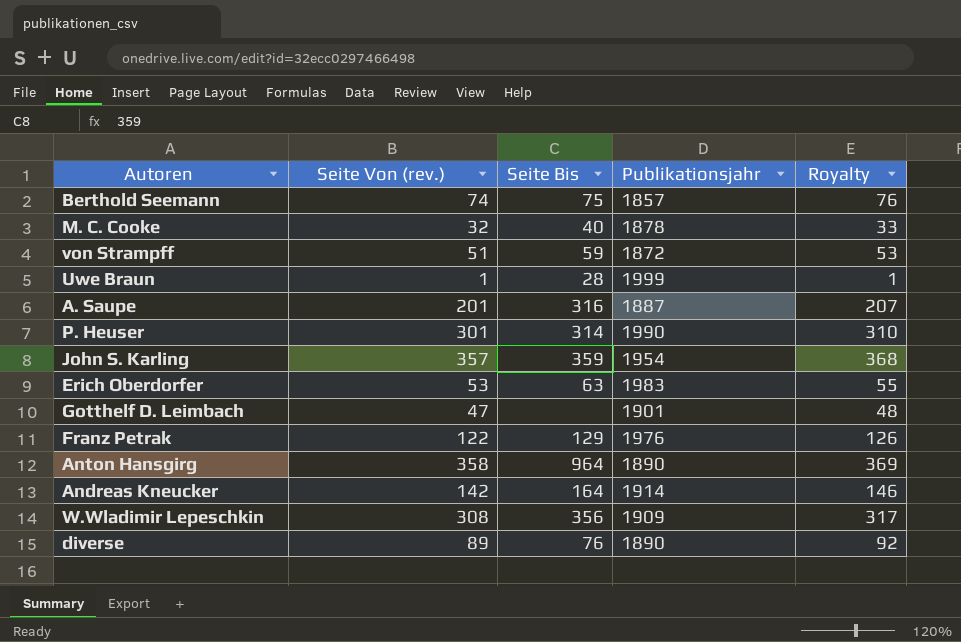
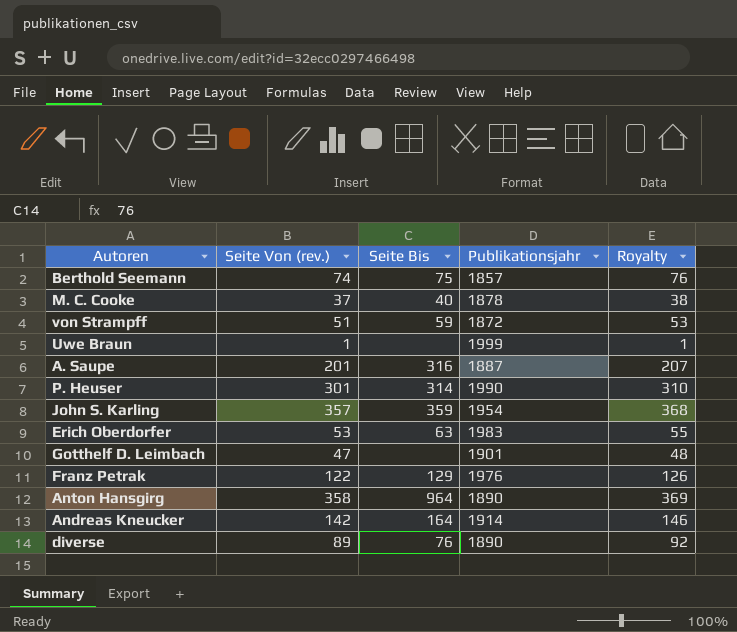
row W.Wladimir Lepeschkin: 308 | 356 | 1909 | 317 -> none
M. C. Cooke | Seite Von (rev.): 32 -> 37
M. C. Cooke | Royalty: 33 -> 38
Uwe Braun | Seite Bis: 28 -> none

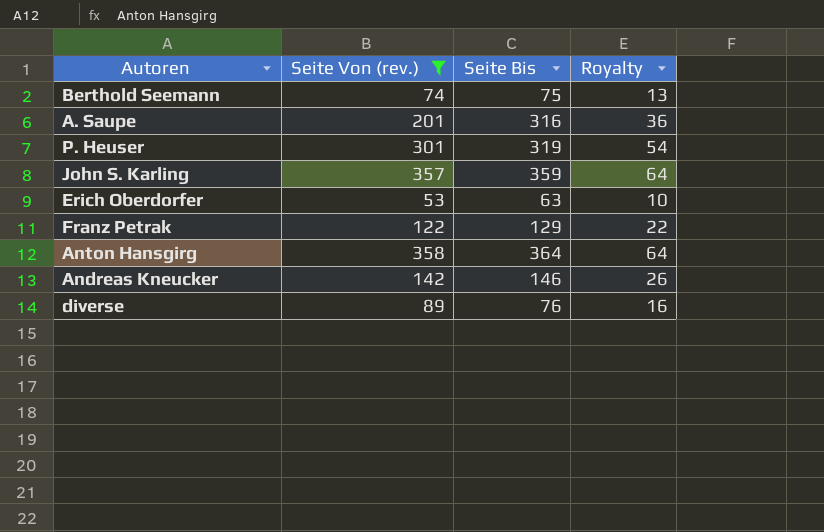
filter: none -> Seite Von (rev.) >= 53
column Publikationsjahr | position: 4 -> none
column Royalty | formula: [Seite Von (rev.)] * 1.03 -> [Seite Von (rev.)] * 0.18
P. Heuser | Seite Bis: 314 -> 319
Anton Hansgirg | Seite Bis: 964 -> 364
Andreas Kneucker | Seite Bis: 164 -> 146

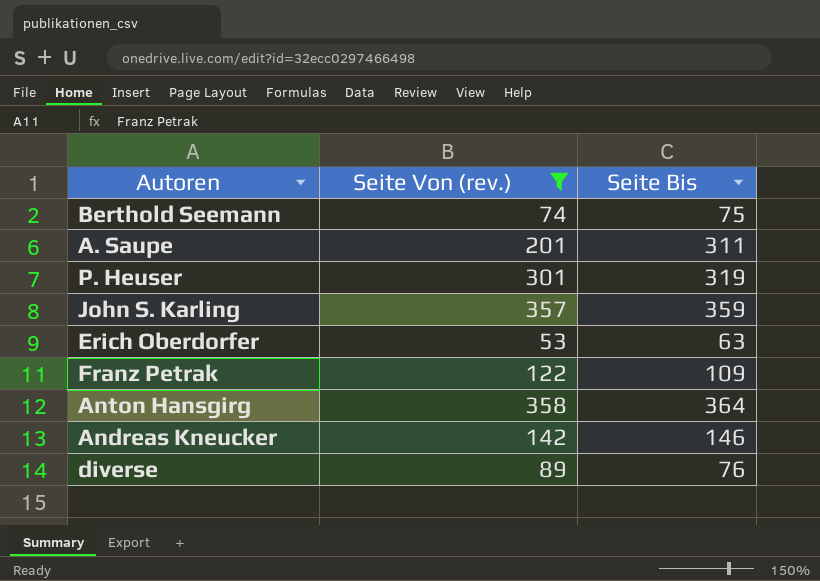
column Royalty | formula: [Seite Von (rev.)] * 0.18 -> none
A. Saupe | Seite Bis: 316 -> 311
Franz Petrak | Seite Bis: 129 -> 109

